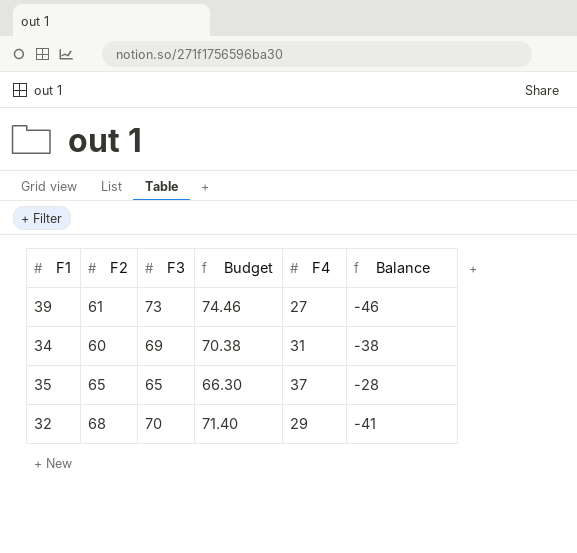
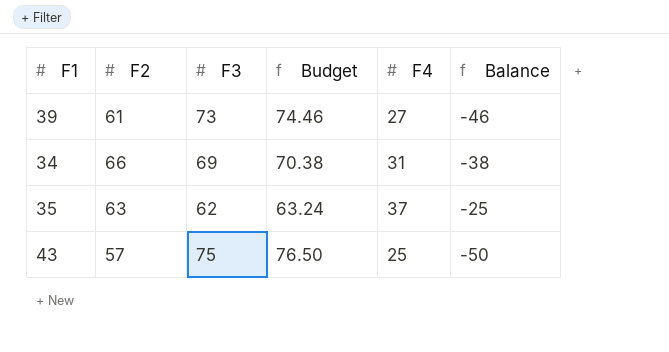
row 32: 68 | 70 | 71.40 | 29 | -41 -> none
34 | F2: 60 -> 66
35 | F2: 65 -> 63
35 | F3: 65 -> 62
35 | Budget: 66.30 -> 63.24
35 | Balance: -28 -> -25
row 43: none -> 57 | 75 | 76.50 | 25 | -50

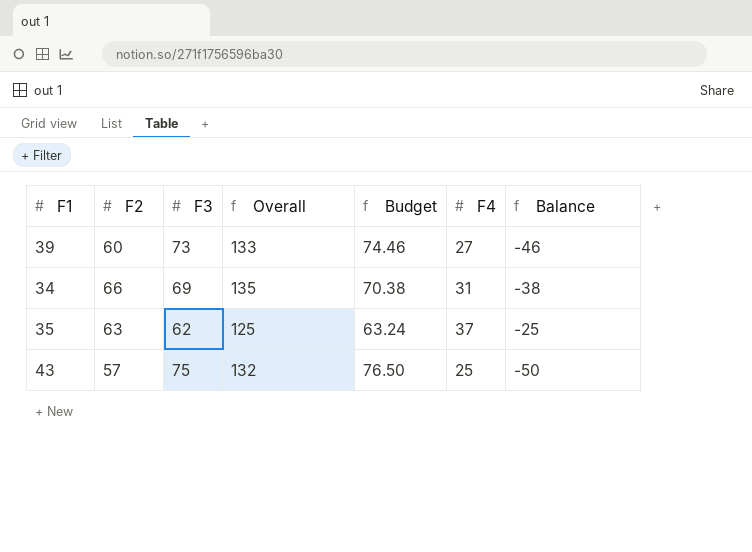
column Overall | formula: none -> [F2] + [F3]
39 | F2: 61 -> 60

